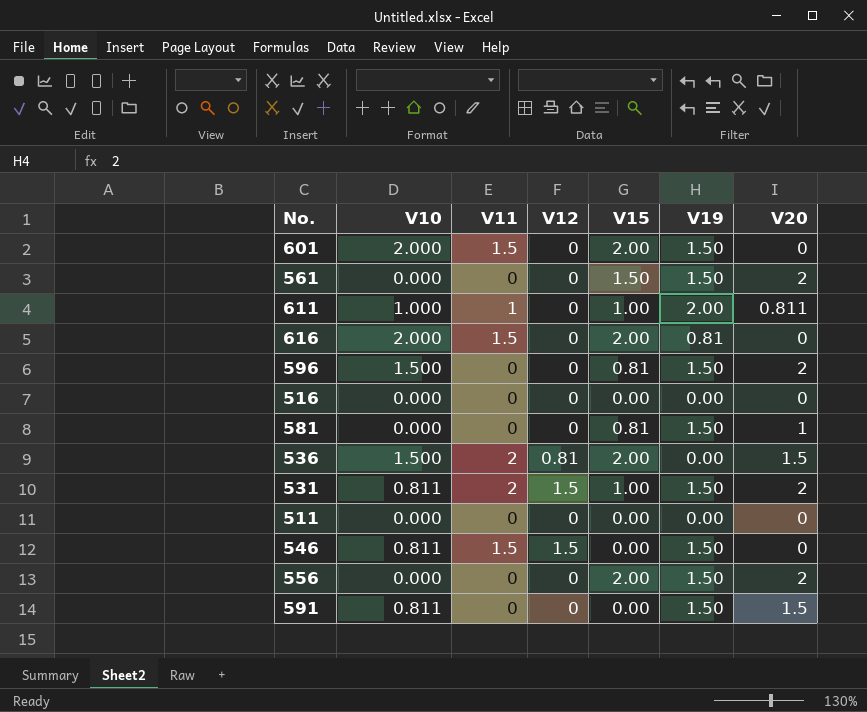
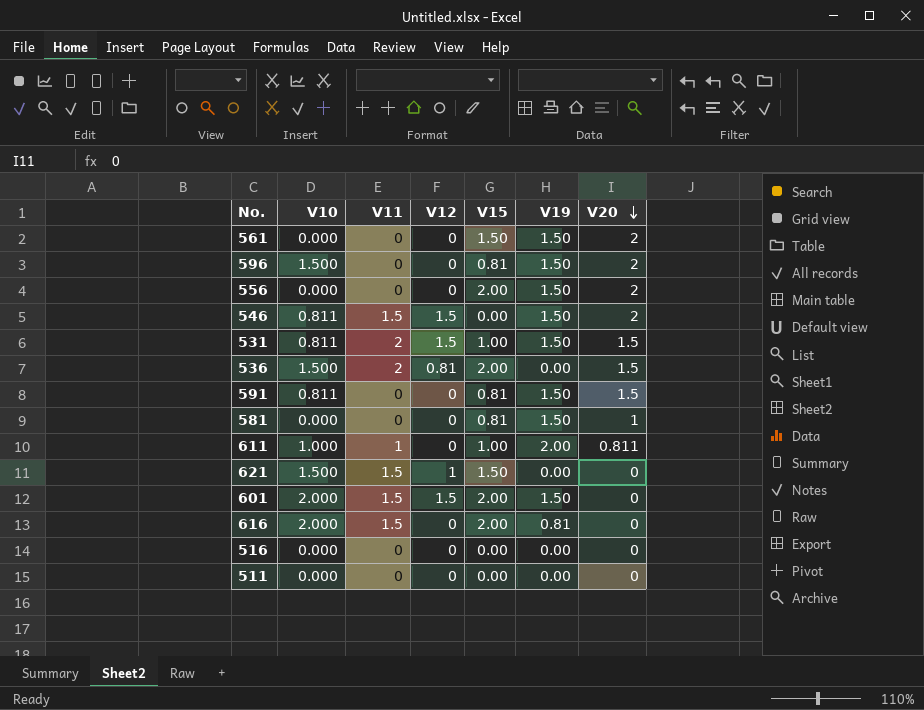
row order: none -> V20 descending
546 | V20: 0 -> 2
531 | V20: 2 -> 1.5
591 | V15: 0.00 -> 0.81
row 621: none -> 1.500 | 1.5 | 1 | 1.50 | 0.00 | 0
601 | V12: 0 -> 1.5

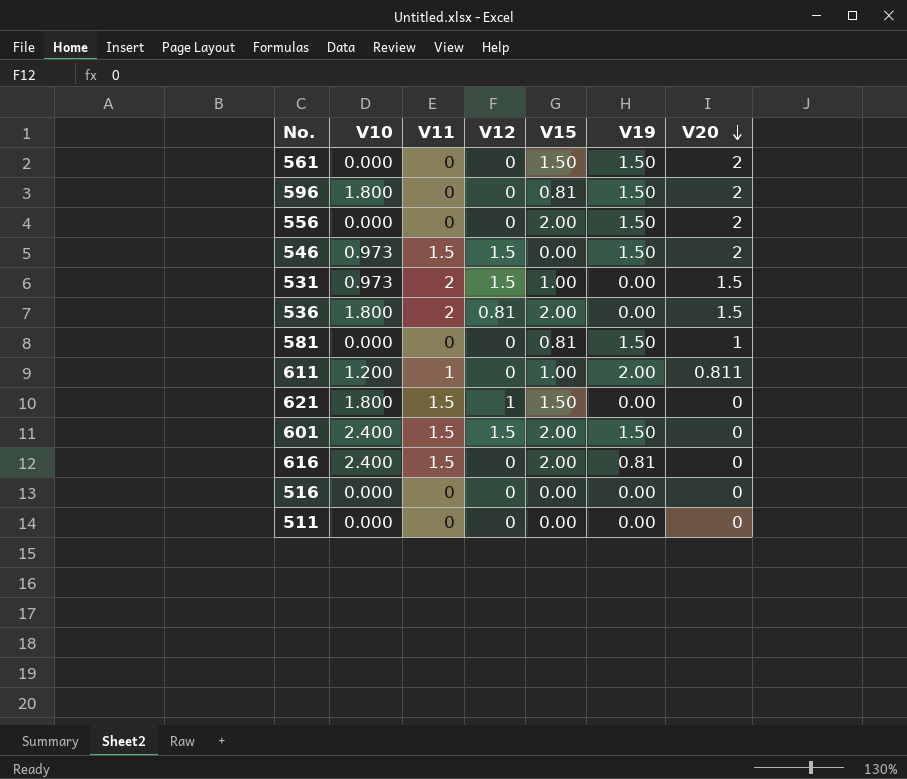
row 591: 0.811 | 0 | 0 | 0.81 | 1.50 | 1.5 -> none
596 | V10: 1.500 -> 1.800
546 | V10: 0.811 -> 0.973
531 | V10: 0.811 -> 0.973
531 | V19: 1.50 -> 0.00
536 | V10: 1.500 -> 1.800
611 | V10: 1.000 -> 1.200
621 | V10: 1.500 -> 1.800
601 | V10: 2.000 -> 2.400
616 | V10: 2.000 -> 2.400

